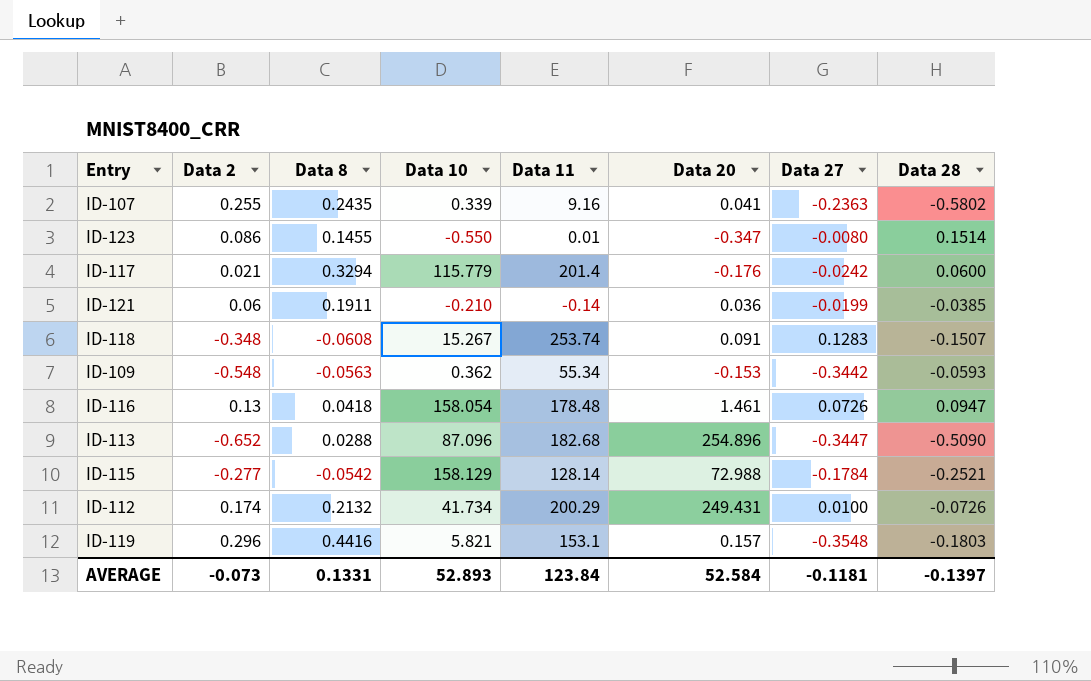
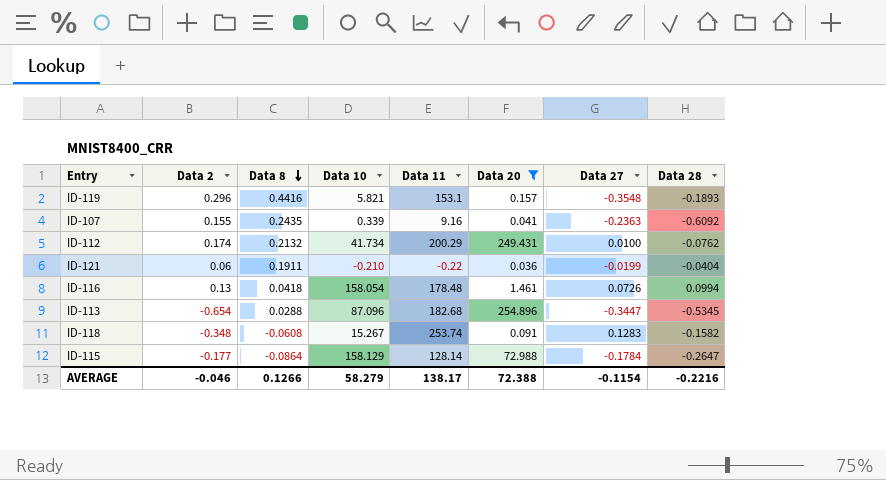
filter: none -> Data 20 >= 0.036
row order: none -> Data 8 descending
ID-119 | Data 28: -0.1803 -> -0.1893
ID-107 | Data 2: 0.255 -> 0.155
ID-107 | Data 28: -0.5802 -> -0.6092
ID-112 | Data 28: -0.0726 -> -0.0762
ID-121 | Data 11: -0.14 -> -0.22
ID-121 | Data 28: -0.0385 -> -0.0404
ID-116 | Data 28: 0.0947 -> 0.0994
ID-113 | Data 2: -0.652 -> -0.654
ID-113 | Data 28: -0.5090 -> -0.5345
ID-118 | Data 28: -0.1507 -> -0.1582
ID-115 | Data 2: -0.277 -> -0.177
ID-115 | Data 8: -0.0542 -> -0.0864
ID-115 | Data 28: -0.2521 -> -0.2647
AVERAGE | Data 2: -0.073 -> -0.046
AVERAGE | Data 8: 0.1331 -> 0.1266
AVERAGE | Data 10: 52.893 -> 58.279
AVERAGE | Data 11: 123.84 -> 138.17
AVERAGE | Data 20: 52.584 -> 72.388
AVERAGE | Data 27: -0.1181 -> -0.1154
AVERAGE | Data 28: -0.1397 -> -0.2216

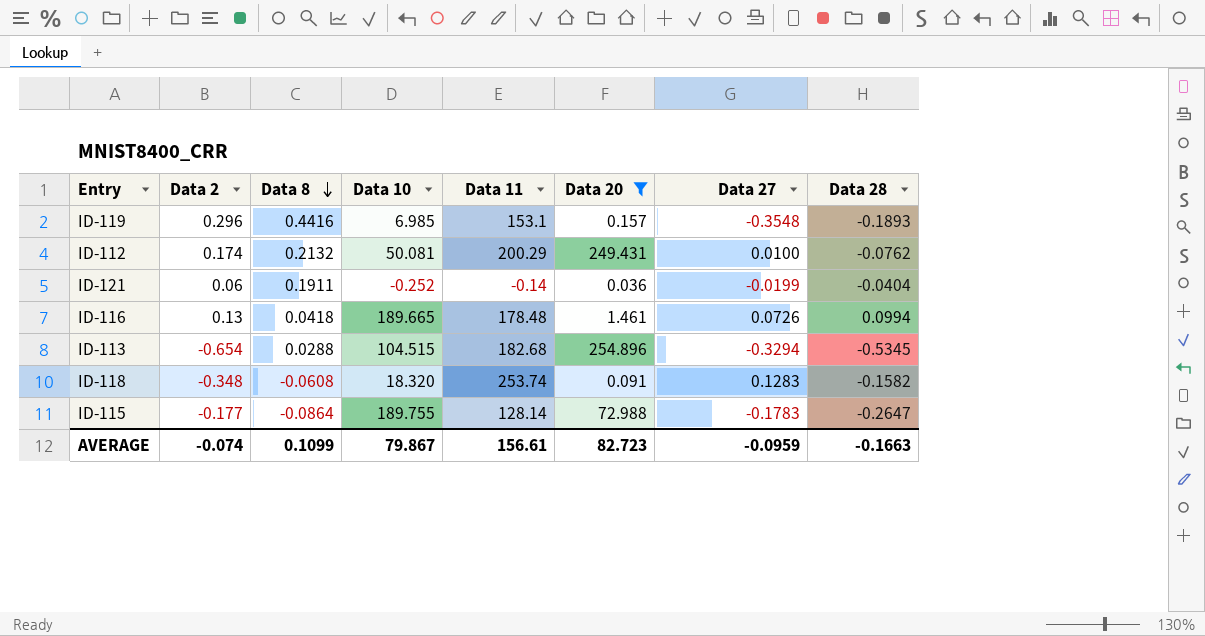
row ID-107: 0.155 | 0.2435 | 0.339 | 9.16 | 0.041 | -0.2363 | -0.6092 -> none
ID-119 | Data 10: 5.821 -> 6.985
ID-112 | Data 10: 41.734 -> 50.081
ID-121 | Data 10: -0.210 -> -0.252
ID-121 | Data 11: -0.22 -> -0.14
ID-116 | Data 10: 158.054 -> 189.665
ID-113 | Data 10: 87.096 -> 104.515
ID-113 | Data 27: -0.3447 -> -0.3294
ID-118 | Data 10: 15.267 -> 18.320
ID-115 | Data 10: 158.129 -> 189.755
ID-115 | Data 27: -0.1784 -> -0.1783
AVERAGE | Data 2: -0.046 -> -0.074
AVERAGE | Data 8: 0.1266 -> 0.1099
AVERAGE | Data 10: 58.279 -> 79.867
AVERAGE | Data 11: 138.17 -> 156.61
AVERAGE | Data 20: 72.388 -> 82.723
AVERAGE | Data 27: -0.1154 -> -0.0959
AVERAGE | Data 28: -0.2216 -> -0.1663

